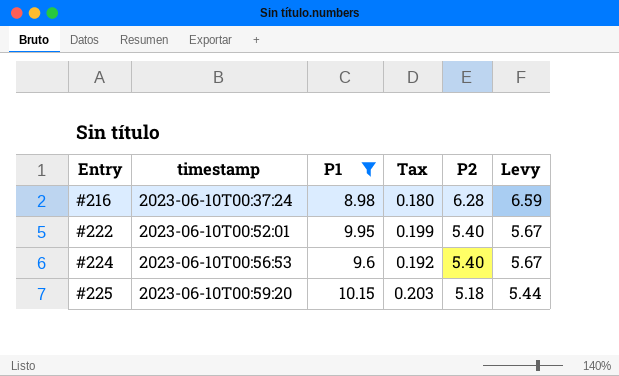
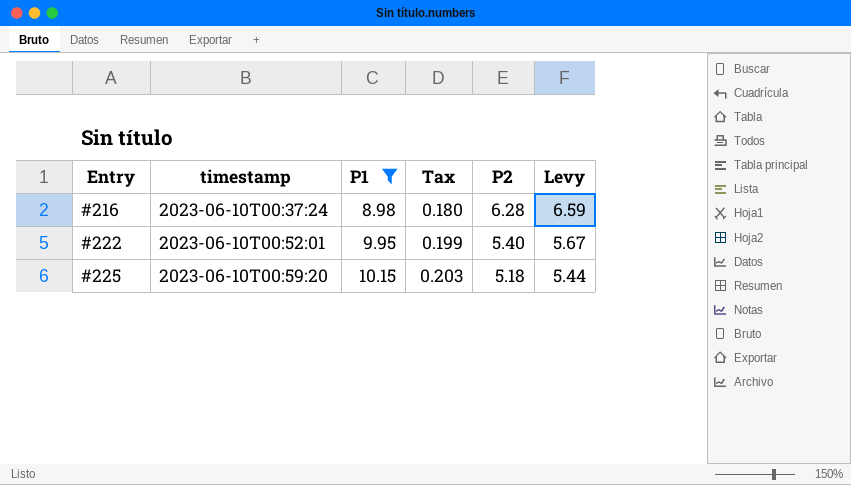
row #224: 2023-06-10T00:56:53 | 9.6 | 0.192 | 5.40 | 5.67 -> none

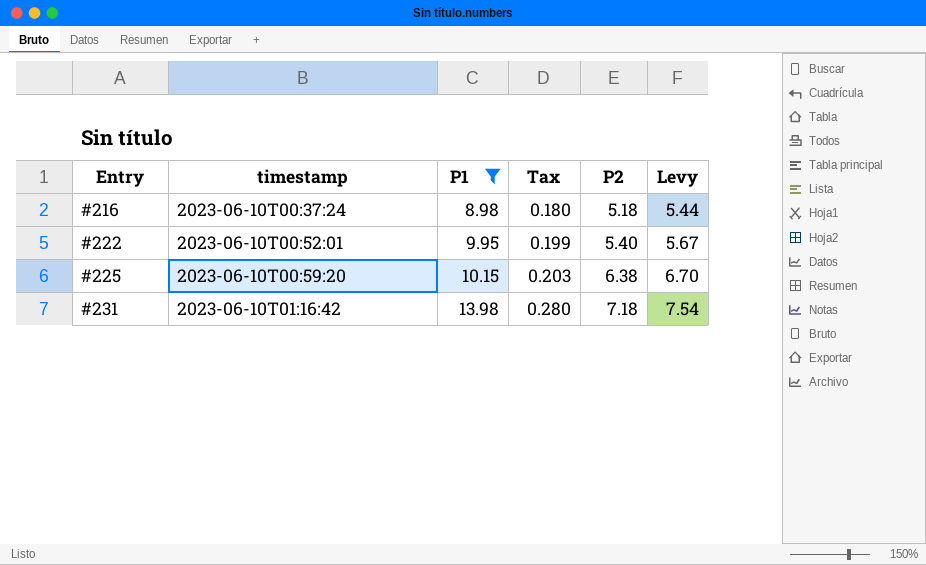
#216 | P2: 6.28 -> 5.18
#216 | Levy: 6.59 -> 5.44
#225 | P2: 5.18 -> 6.38
#225 | Levy: 5.44 -> 6.70
row #231: none -> 2023-06-10T01:16:42 | 13.98 | 0.280 | 7.18 | 7.54

